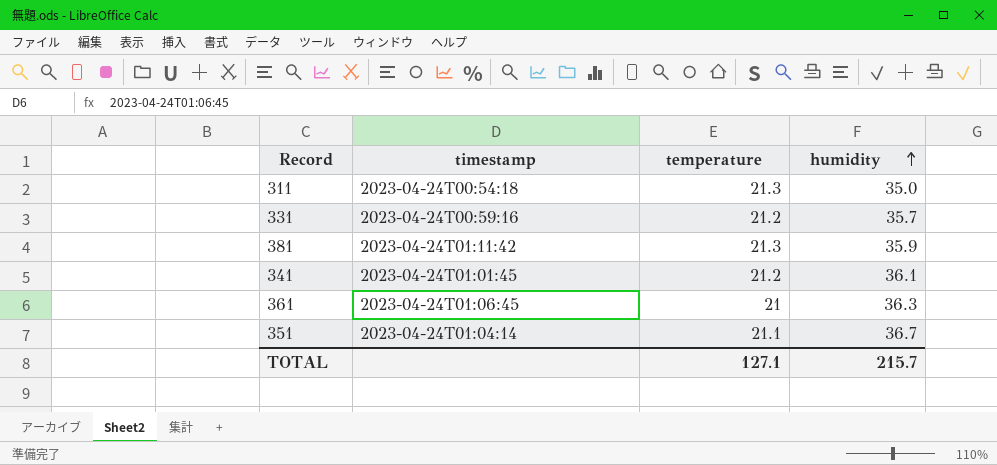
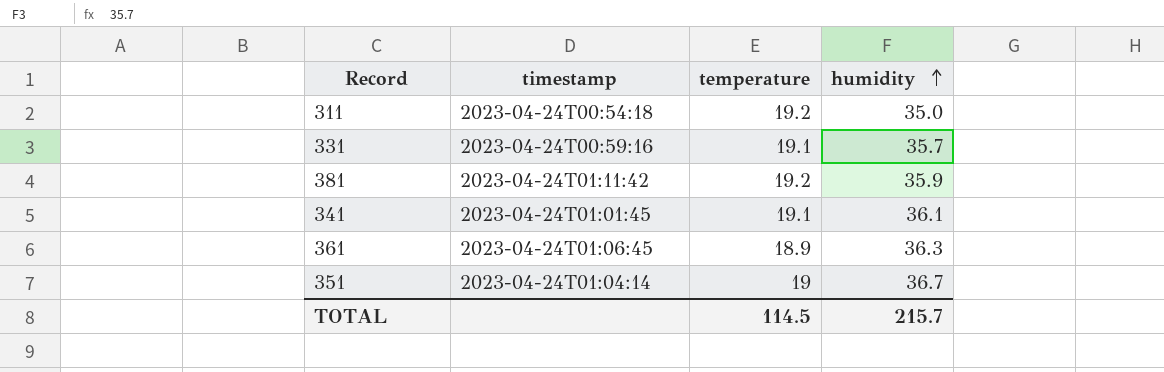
311 | temperature: 21.3 -> 19.2
331 | temperature: 21.2 -> 19.1
381 | temperature: 21.3 -> 19.2
341 | temperature: 21.2 -> 19.1
361 | temperature: 21 -> 18.9
351 | temperature: 21.1 -> 19
TOTAL | temperature: 127.1 -> 114.5

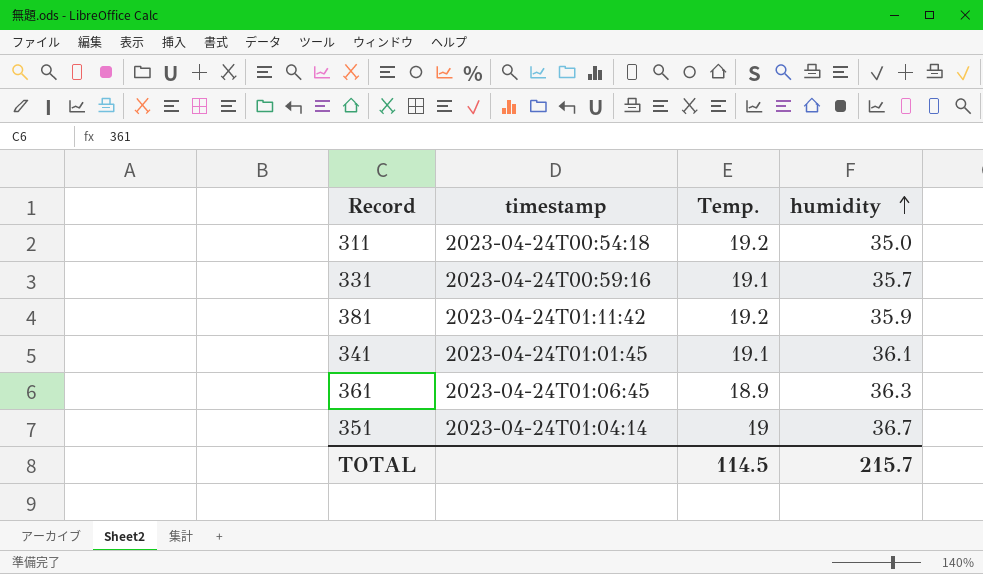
column name: temperature -> Temp.

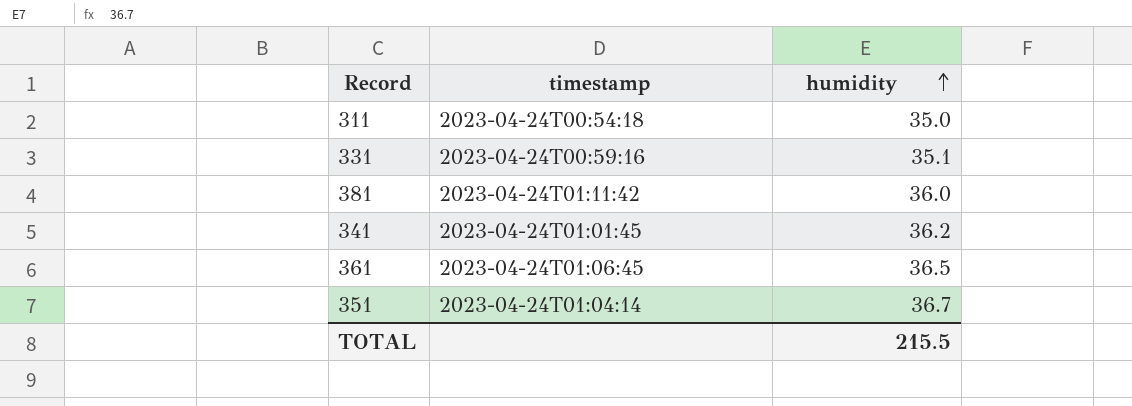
column Temp. | position: 3 -> none
331 | humidity: 35.7 -> 35.1
381 | humidity: 35.9 -> 36.0
341 | humidity: 36.1 -> 36.2
361 | humidity: 36.3 -> 36.5
TOTAL | humidity: 215.7 -> 215.5

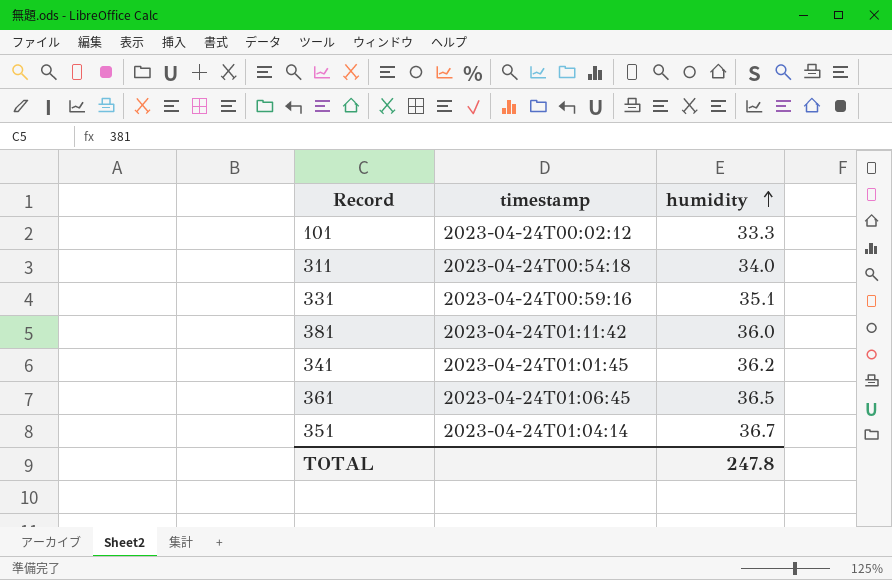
row 101: none -> 2023-04-24T00:02:12 | 33.3
311 | humidity: 35.0 -> 34.0
TOTAL | humidity: 215.5 -> 247.8

